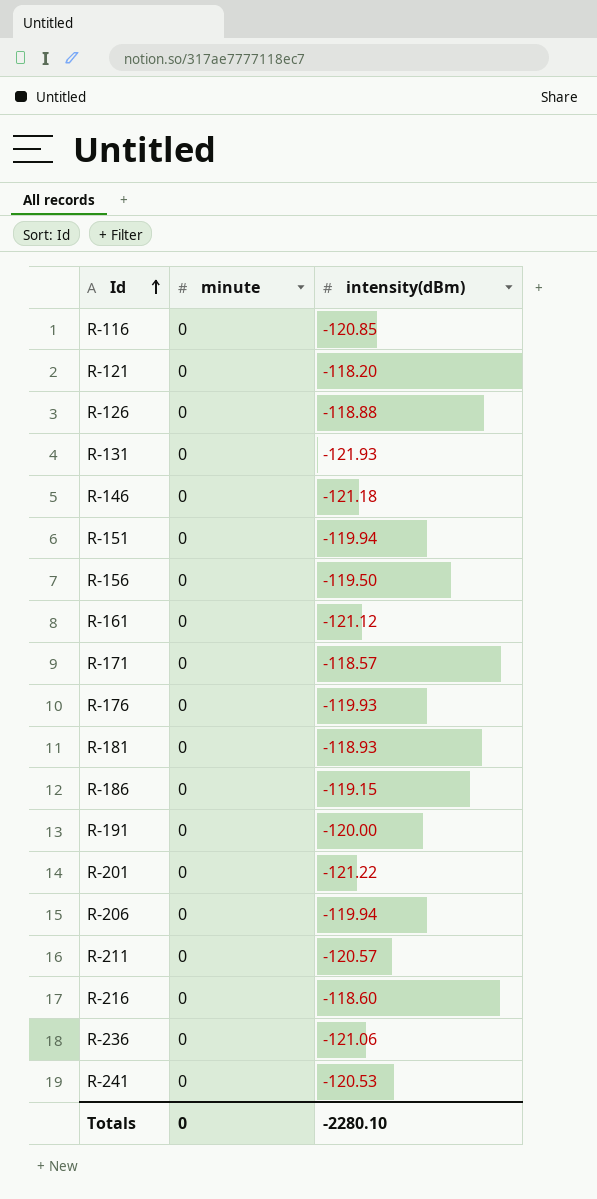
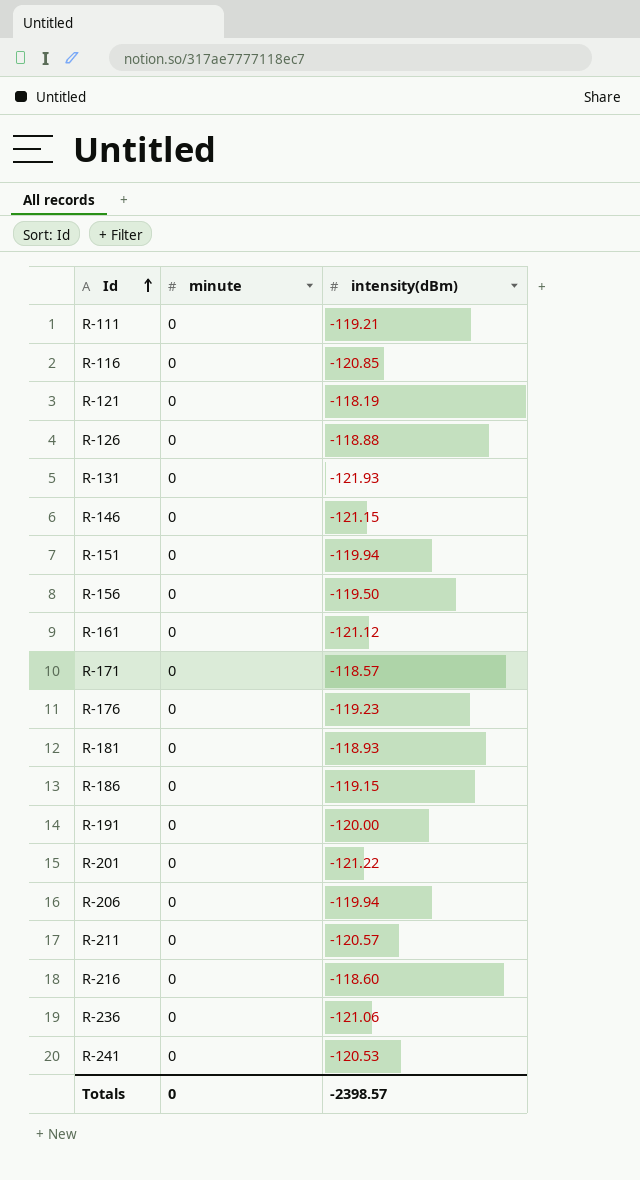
row R-111: none -> 0 | -119.21
R-121 | intensity(dBm): -118.20 -> -118.19
R-146 | intensity(dBm): -121.18 -> -121.15
R-176 | intensity(dBm): -119.93 -> -119.23
Totals | intensity(dBm): -2280.10 -> -2398.57

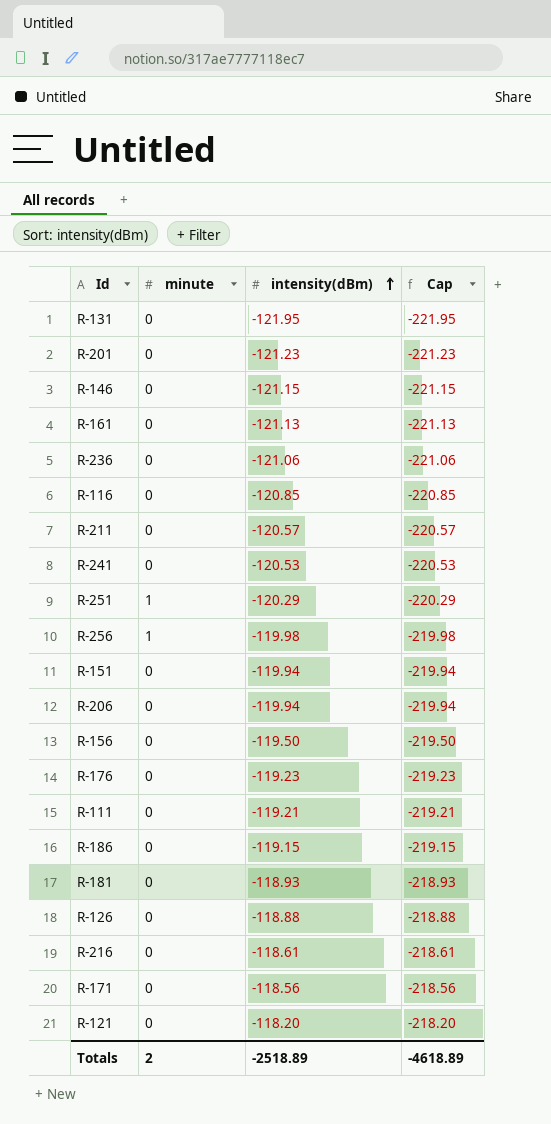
row order: Id ascending -> intensity(dBm) ascending
column Cap | formula: none -> [intensity(dBm)] - 100
row R-191: 0 | -120.00 -> none
R-131 | intensity(dBm): -121.93 -> -121.95
R-201 | intensity(dBm): -121.22 -> -121.23
R-161 | intensity(dBm): -121.12 -> -121.13
row R-251: none -> 1 | -120.29 | -220.29
row R-256: none -> 1 | -119.98 | -219.98
R-216 | intensity(dBm): -118.60 -> -118.61
R-171 | intensity(dBm): -118.57 -> -118.56
R-121 | intensity(dBm): -118.19 -> -118.20
Totals | minute: 0 -> 2
Totals | intensity(dBm): -2398.57 -> -2518.89

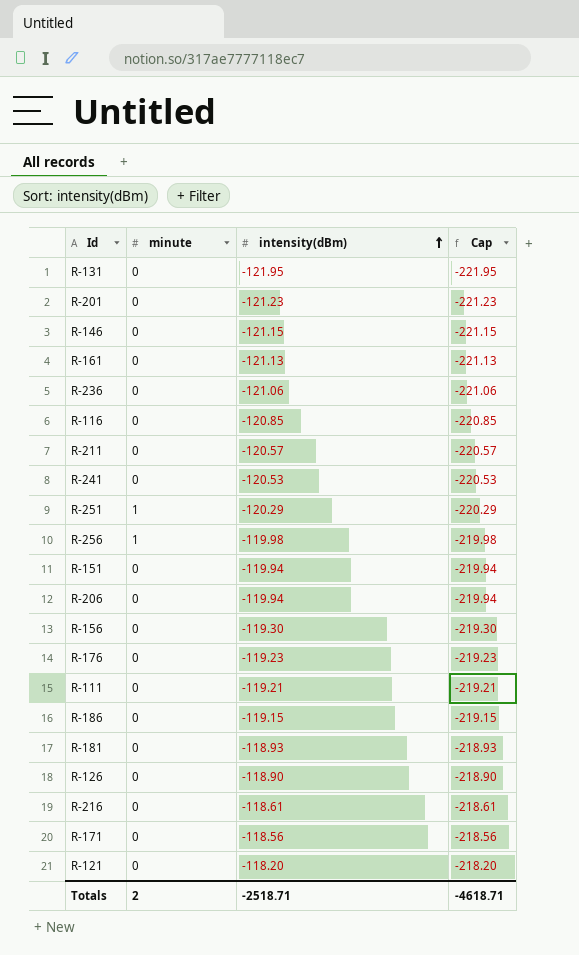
R-156 | intensity(dBm): -119.50 -> -119.30
R-156 | Cap: -219.50 -> -219.30
R-126 | intensity(dBm): -118.88 -> -118.90
R-126 | Cap: -218.88 -> -218.90
Totals | intensity(dBm): -2518.89 -> -2518.71
Totals | Cap: -4618.89 -> -4618.71

